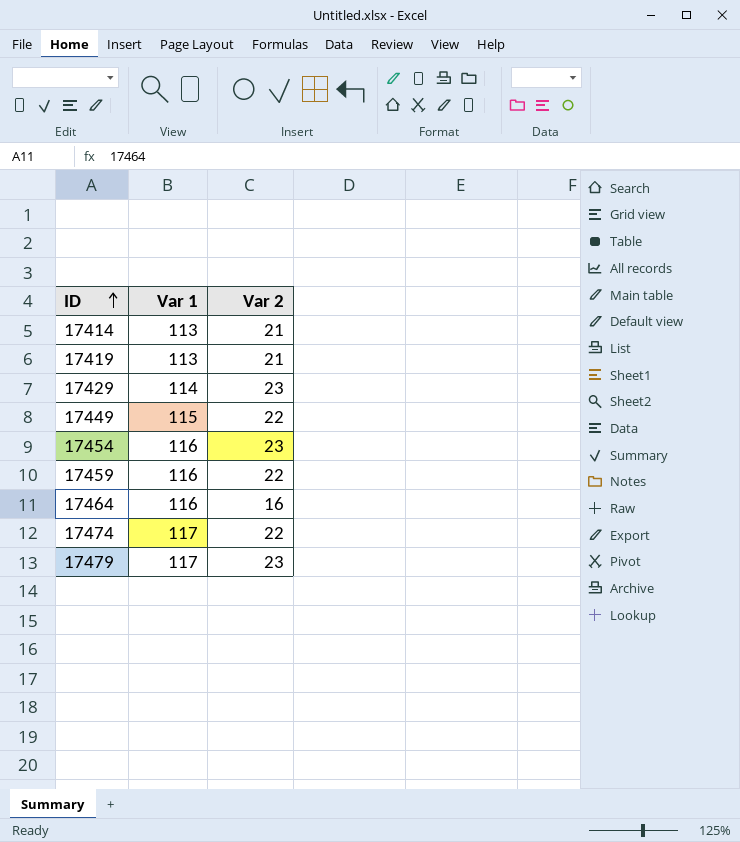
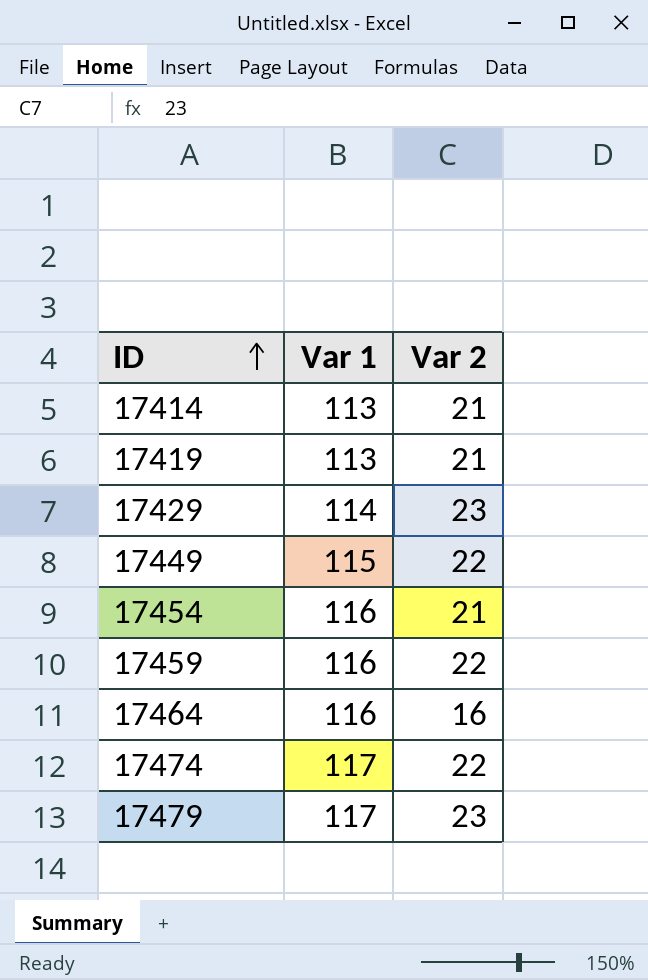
17454 | Var 2: 23 -> 21

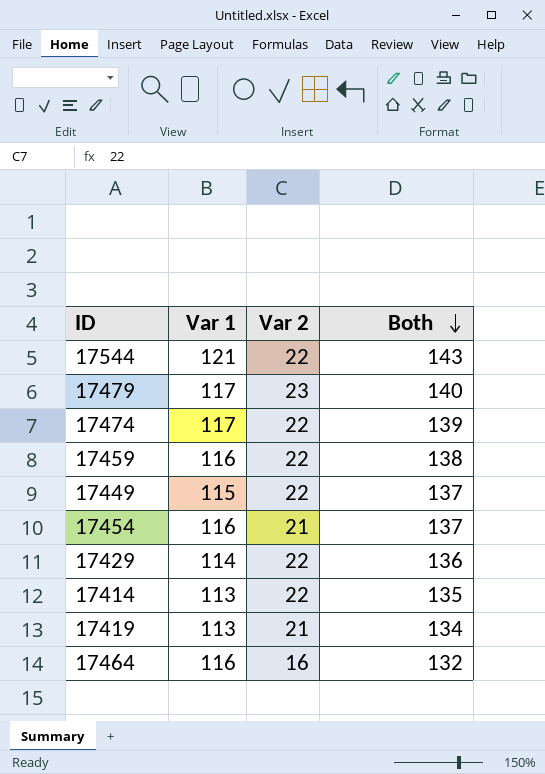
row order: ID ascending -> Both descending
column Both | formula: none -> [Var 1] + [Var 2]
row 17544: none -> 121 | 22 | 143
17429 | Var 2: 23 -> 22
17414 | Var 2: 21 -> 22

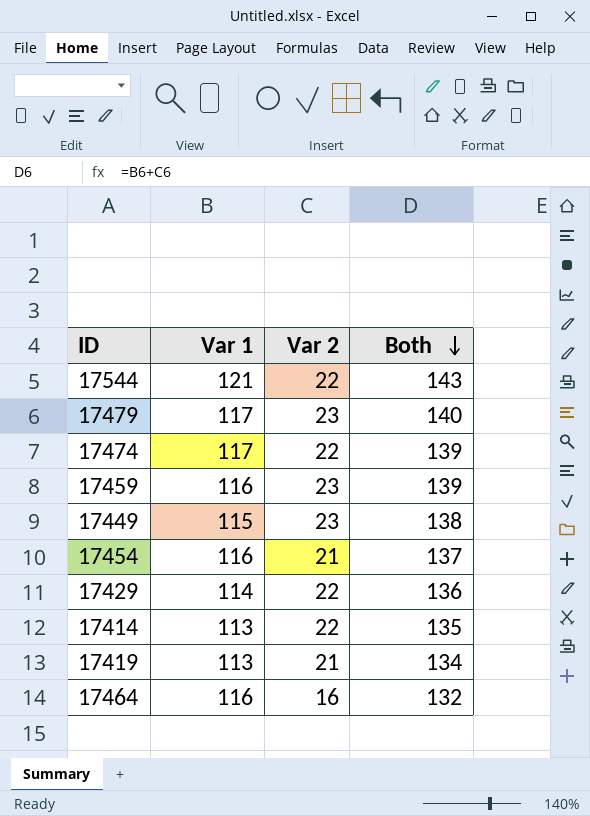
17459 | Var 2: 22 -> 23
17459 | Both: 138 -> 139
17449 | Var 2: 22 -> 23
17449 | Both: 137 -> 138

